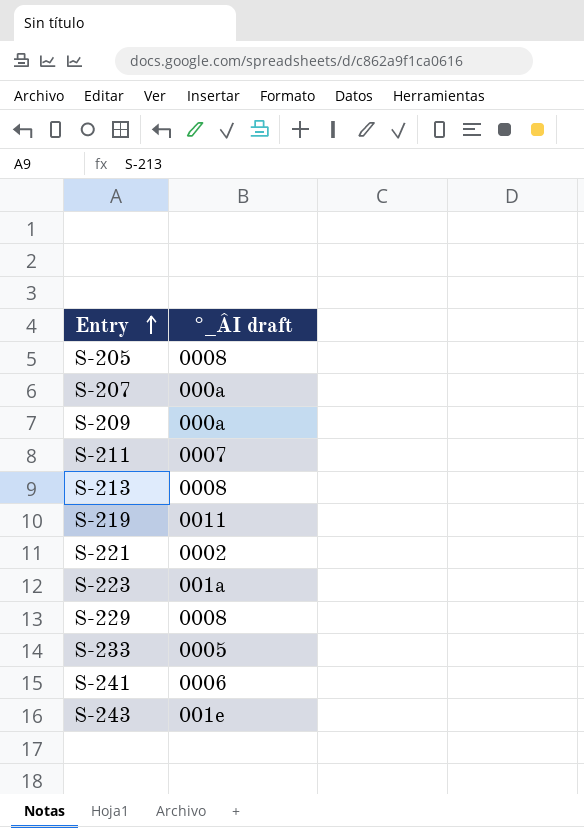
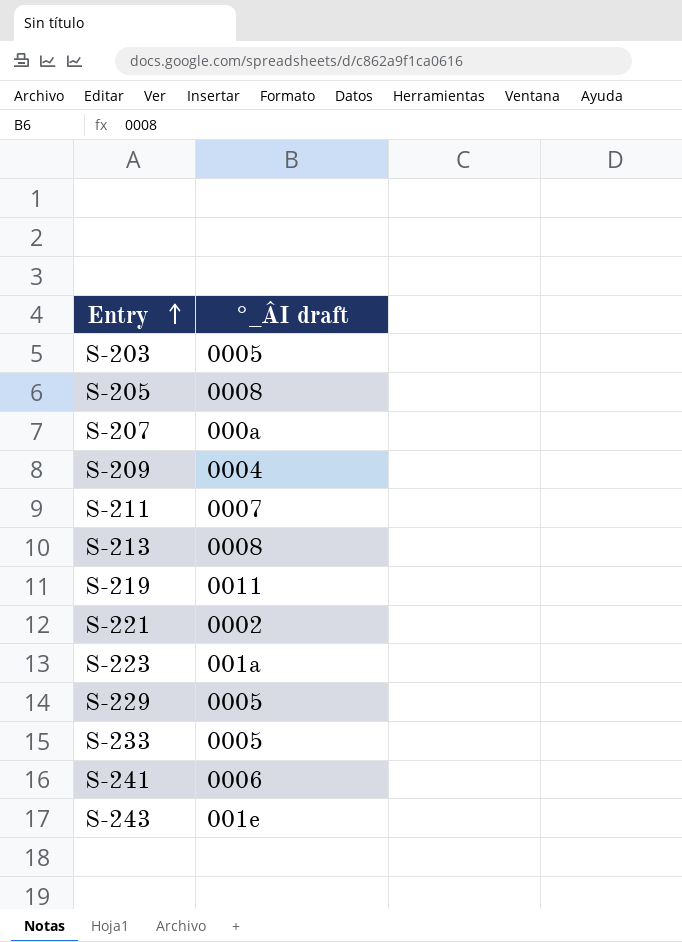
row S-203: none -> 0005
S-209 | °_ÂI draft: 000a -> 0004
S-229 | °_ÂI draft: 0008 -> 0005

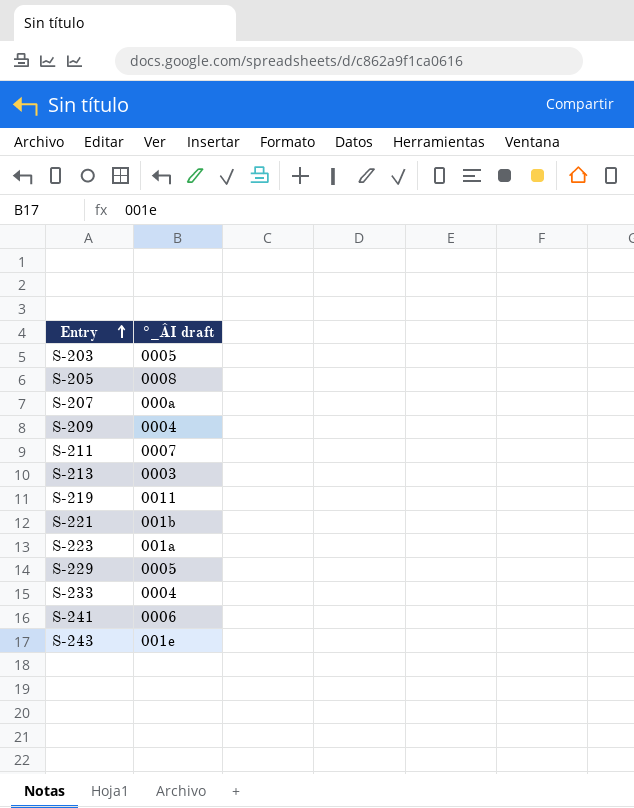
S-213 | °_ÂI draft: 0008 -> 0003
S-221 | °_ÂI draft: 0002 -> 001b
S-233 | °_ÂI draft: 0005 -> 0004

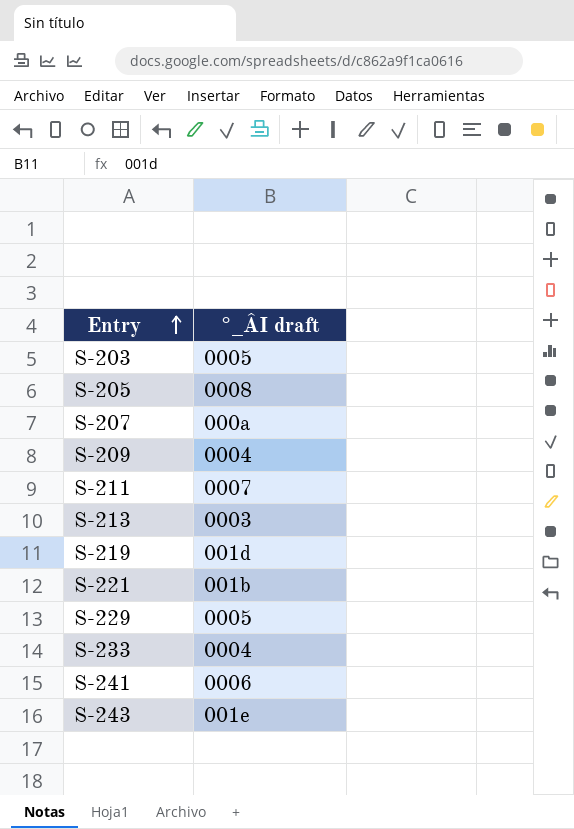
row S-223: 001a -> none
S-219 | °_ÂI draft: 0011 -> 001d

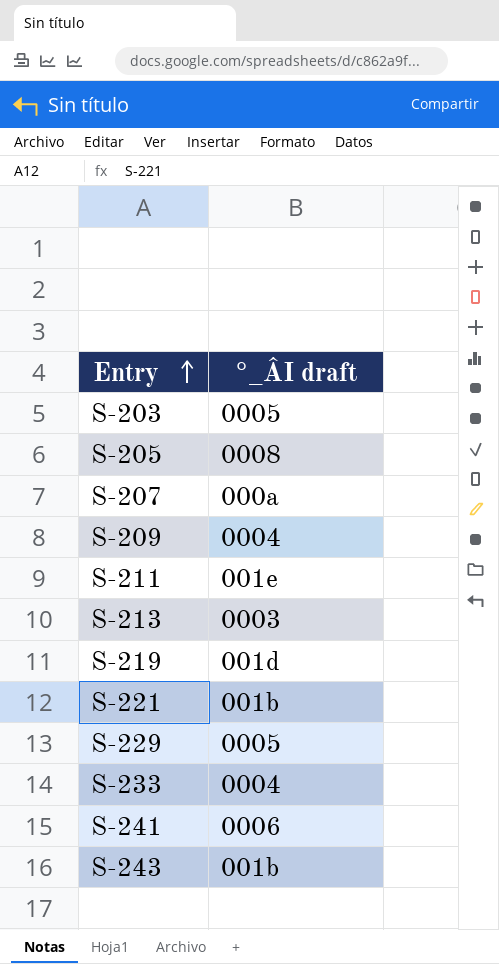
S-211 | °_ÂI draft: 0007 -> 001e
S-243 | °_ÂI draft: 001e -> 001b

